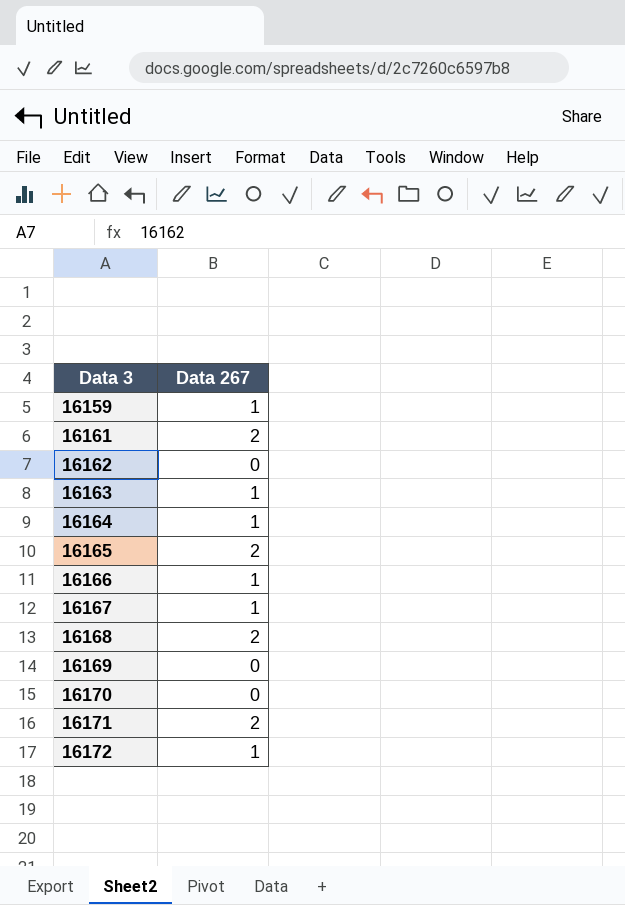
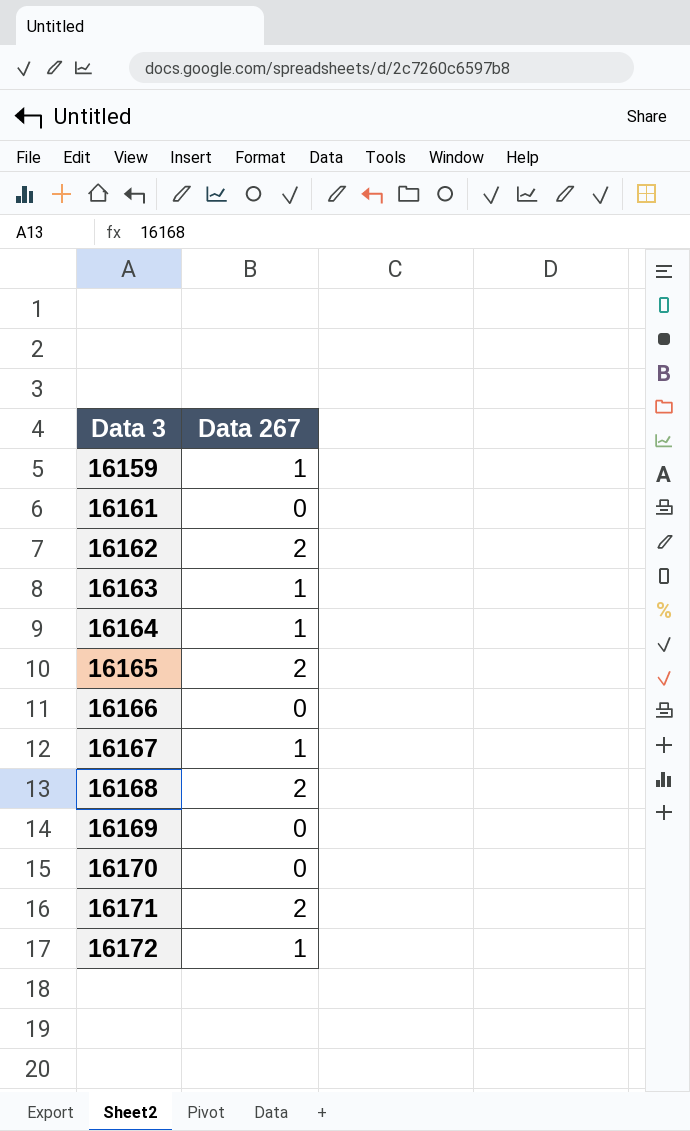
16161 | Data 267: 2 -> 0
16162 | Data 267: 0 -> 2
16166 | Data 267: 1 -> 0

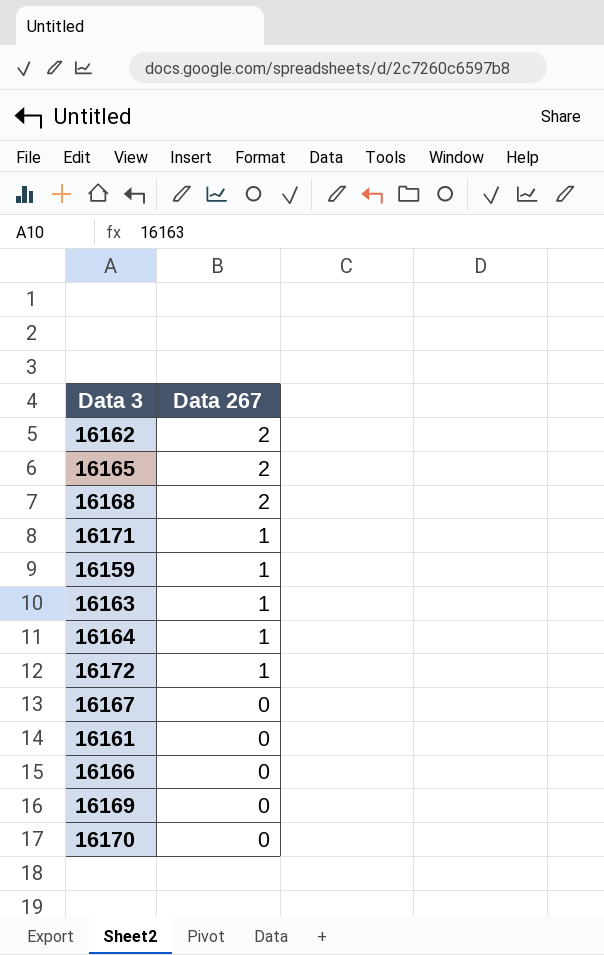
row order: Data 3 ascending -> Data 267 descending
16171 | Data 267: 2 -> 1
16167 | Data 267: 1 -> 0

